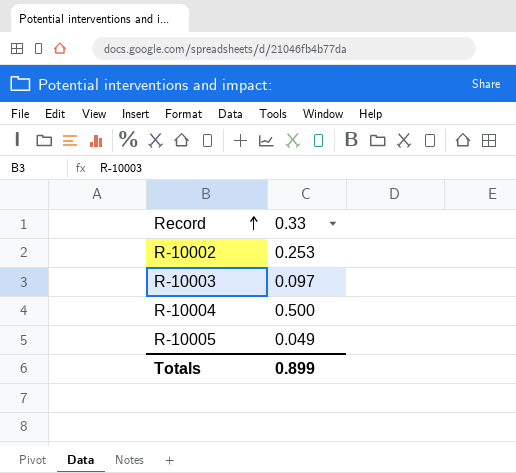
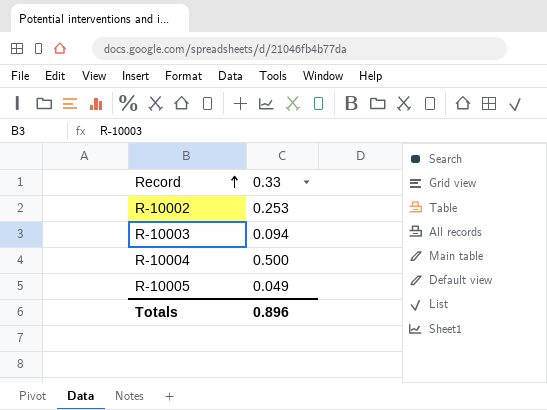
R-10003 | 0.33: 0.097 -> 0.094
Totals | 0.33: 0.899 -> 0.896

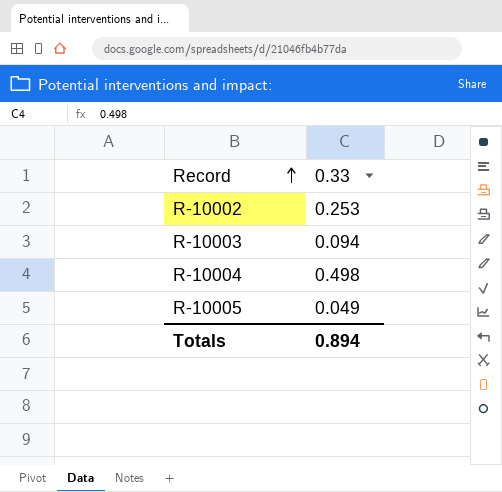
R-10004 | 0.33: 0.500 -> 0.498
Totals | 0.33: 0.896 -> 0.894

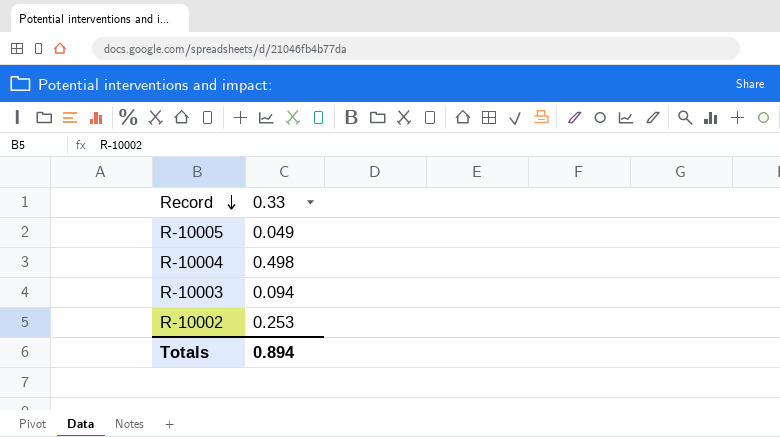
row order: Record ascending -> Record descending

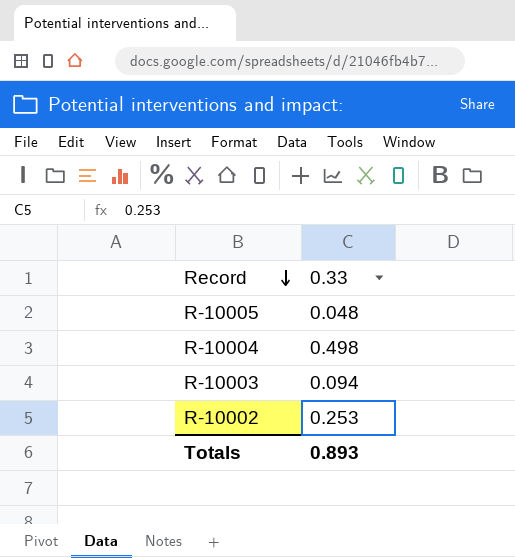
R-10005 | 0.33: 0.049 -> 0.048
Totals | 0.33: 0.894 -> 0.893

